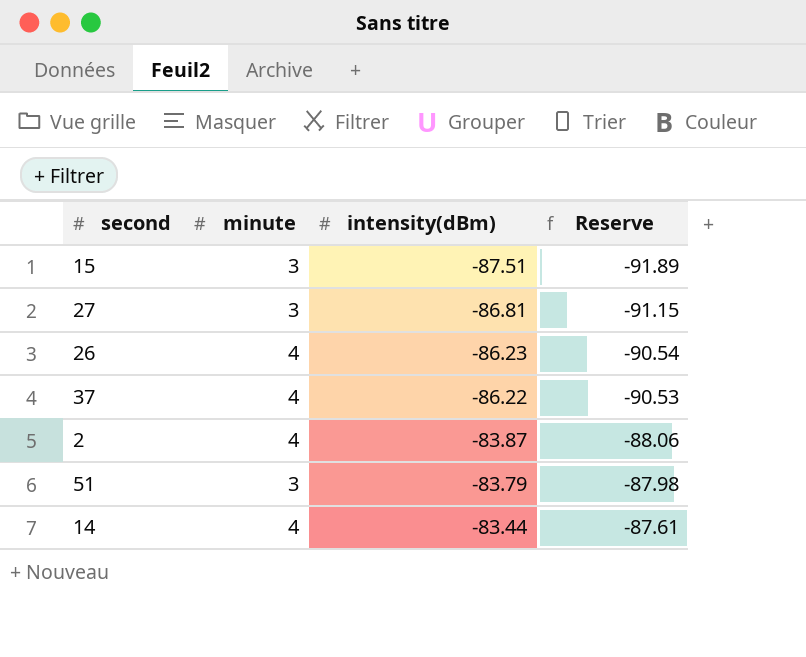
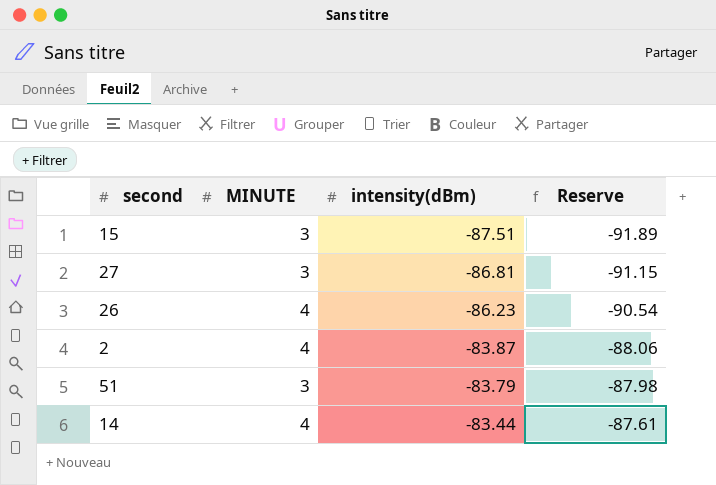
column name: minute -> MINUTE
row 37: 4 | -86.22 | -90.53 -> none

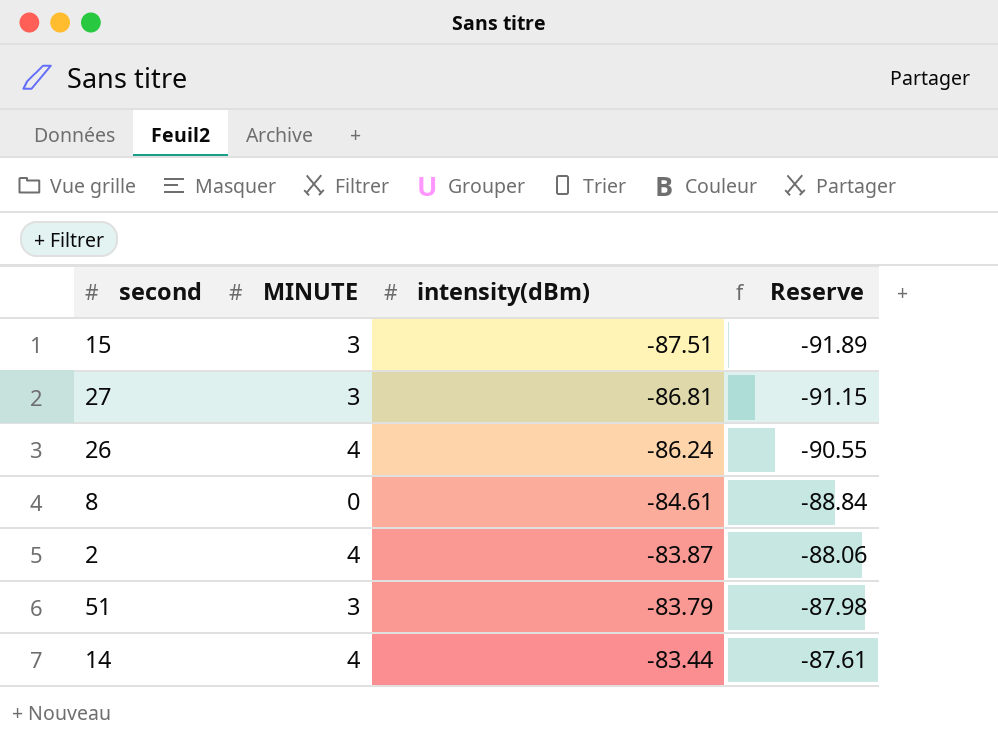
26 | intensity(dBm): -86.23 -> -86.24
26 | Reserve: -90.54 -> -90.55
row 8: none -> 0 | -84.61 | -88.84

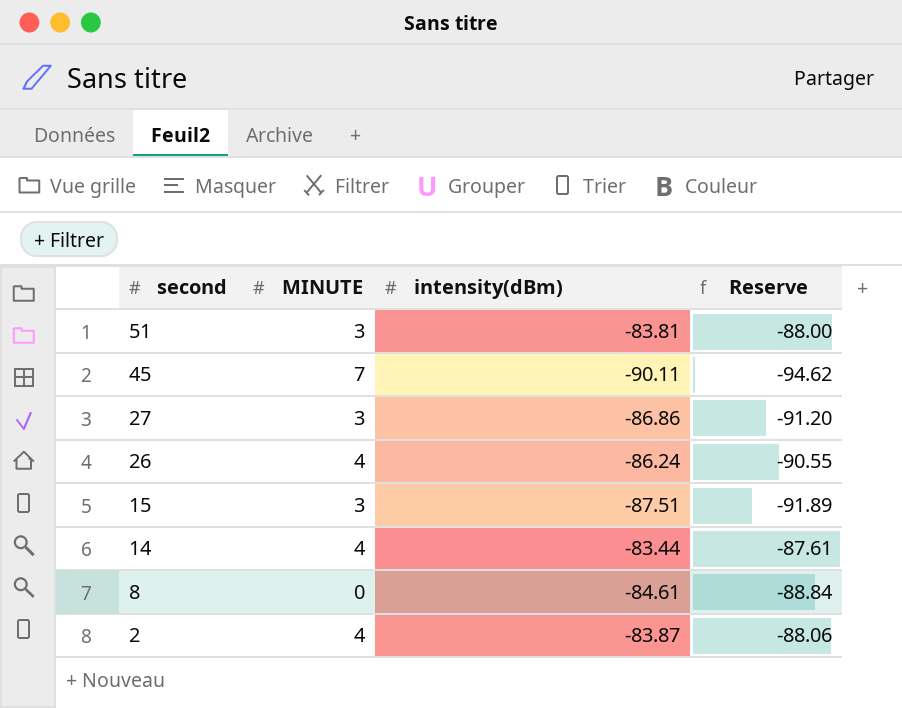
row order: intensity(dBm) ascending -> second descending
51 | intensity(dBm): -83.79 -> -83.81
51 | Reserve: -87.98 -> -88.00
row 45: none -> 7 | -90.11 | -94.62
27 | intensity(dBm): -86.81 -> -86.86
27 | Reserve: -91.15 -> -91.20

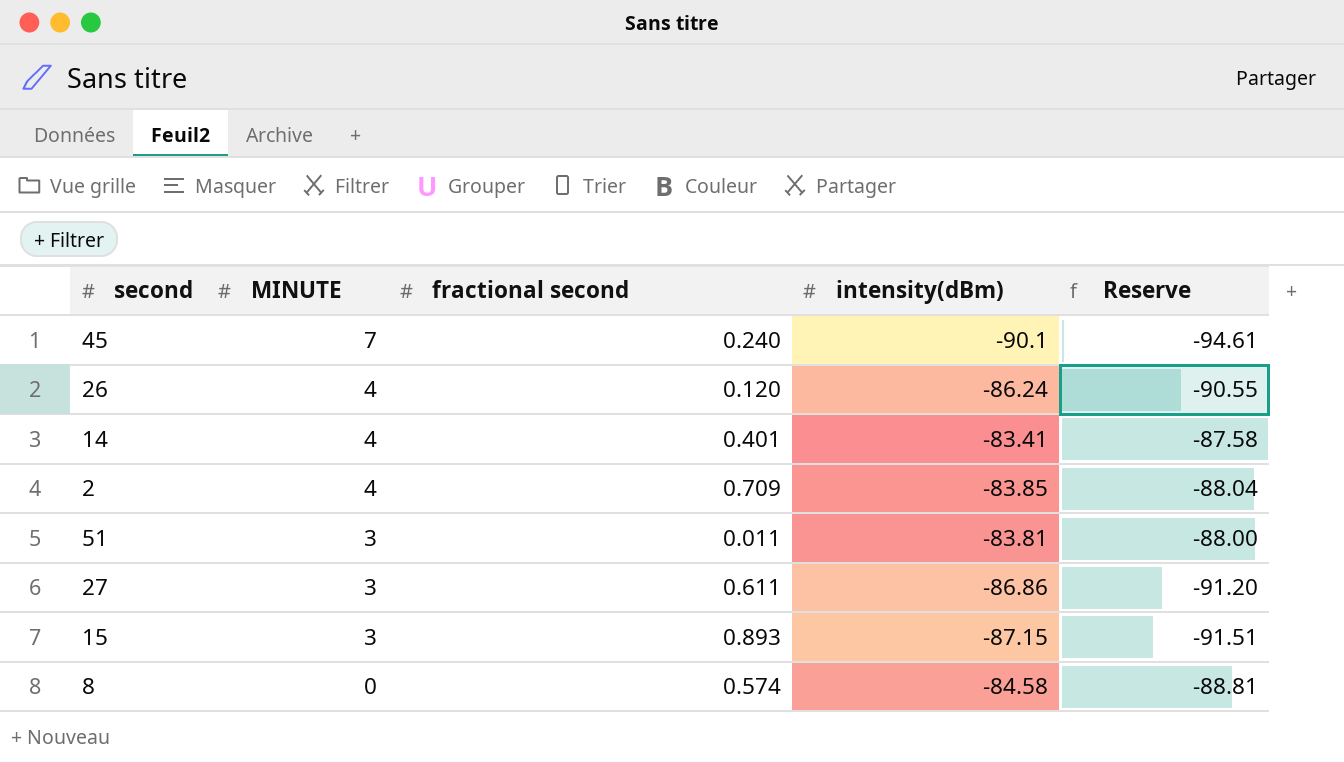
row order: second descending -> MINUTE descending
column fractional second | position: none -> 3
45 | intensity(dBm): -90.11 -> -90.1
45 | Reserve: -94.62 -> -94.61
14 | intensity(dBm): -83.44 -> -83.41
14 | Reserve: -87.61 -> -87.58
2 | intensity(dBm): -83.87 -> -83.85
2 | Reserve: -88.06 -> -88.04
15 | intensity(dBm): -87.51 -> -87.15
15 | Reserve: -91.89 -> -91.51
8 | intensity(dBm): -84.61 -> -84.58
8 | Reserve: -88.84 -> -88.81

